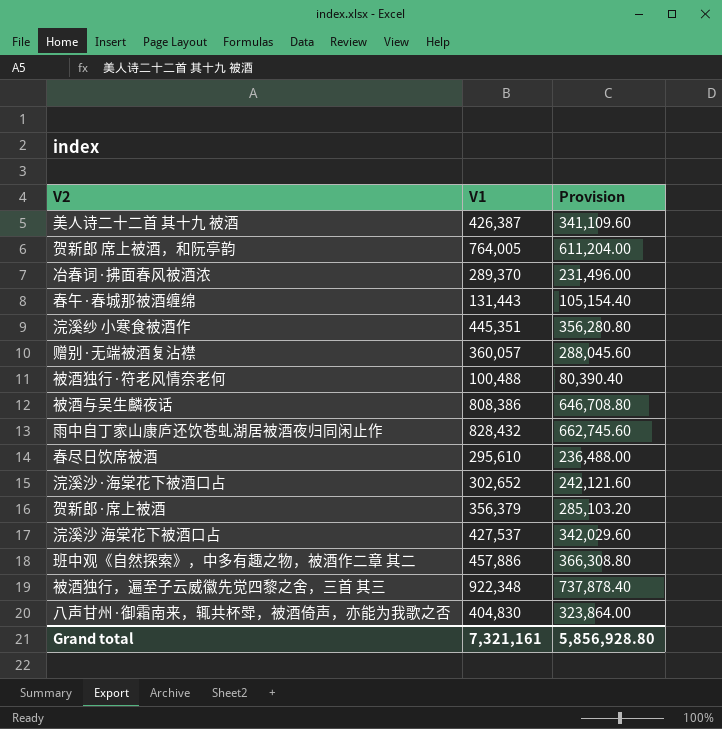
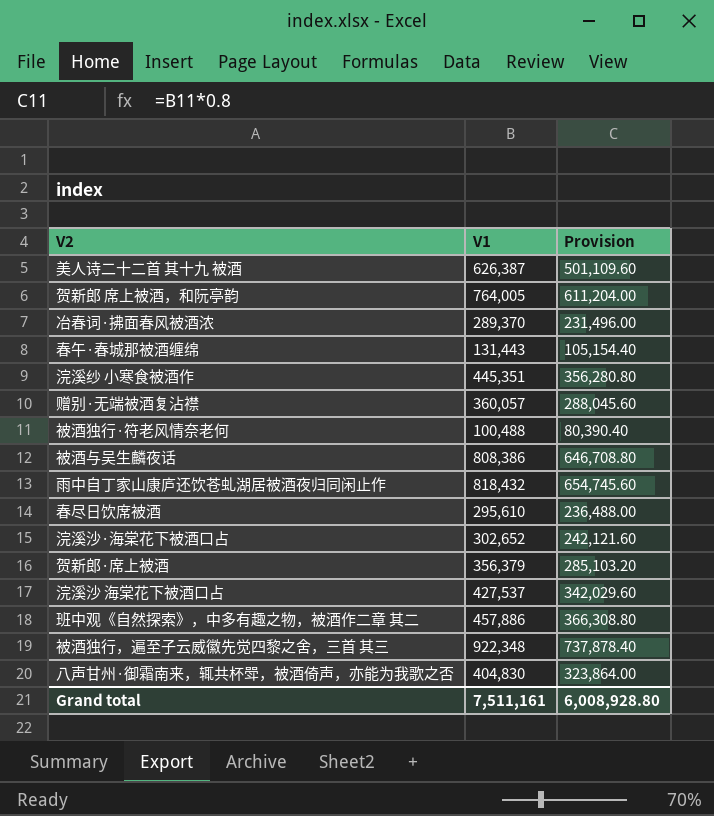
美人诗二十二首 其十九 被酒 | V1: 426,387 -> 626,387
美人诗二十二首 其十九 被酒 | Provision: 341,109.60 -> 501,109.60
雨中自丁家山康庐还饮苍虬湖居被酒夜归同闲止作 | V1: 828,432 -> 818,432
雨中自丁家山康庐还饮苍虬湖居被酒夜归同闲止作 | Provision: 662,745.60 -> 654,745.60
Grand total | V1: 7,321,161 -> 7,511,161
Grand total | Provision: 5,856,928.80 -> 6,008,928.80

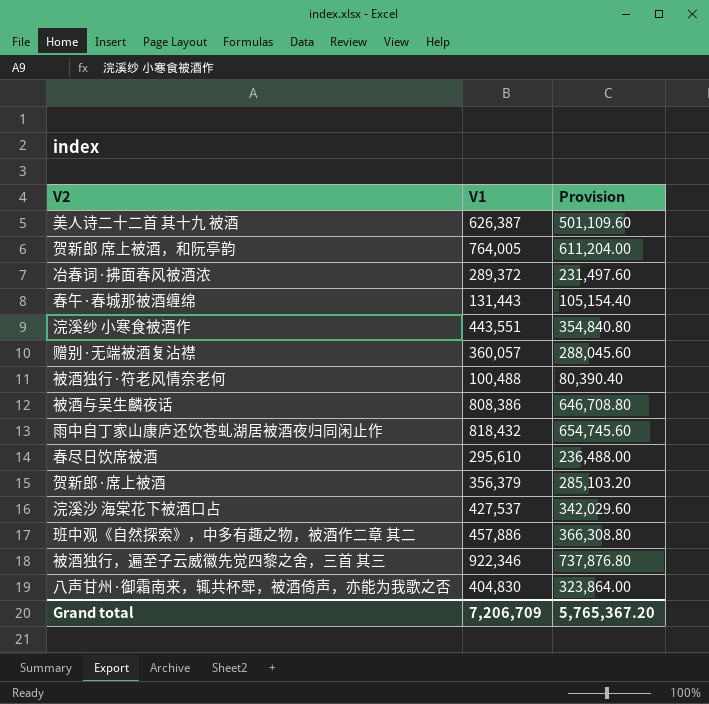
row 浣溪沙·海棠花下被酒口占: 302,652 | 242,121.60 -> none
冶春词·拂面春风被酒浓 | V1: 289,370 -> 289,372
冶春词·拂面春风被酒浓 | Provision: 231,496.00 -> 231,497.60
浣溪纱 小寒食被酒作 | V1: 445,351 -> 443,551
浣溪纱 小寒食被酒作 | Provision: 356,280.80 -> 354,840.80
被酒独行，遍至子云威徽先觉四黎之舍，三首 其三 | V1: 922,348 -> 922,346
被酒独行，遍至子云威徽先觉四黎之舍，三首 其三 | Provision: 737,878.40 -> 737,876.80
Grand total | V1: 7,511,161 -> 7,206,709
Grand total | Provision: 6,008,928.80 -> 5,765,367.20

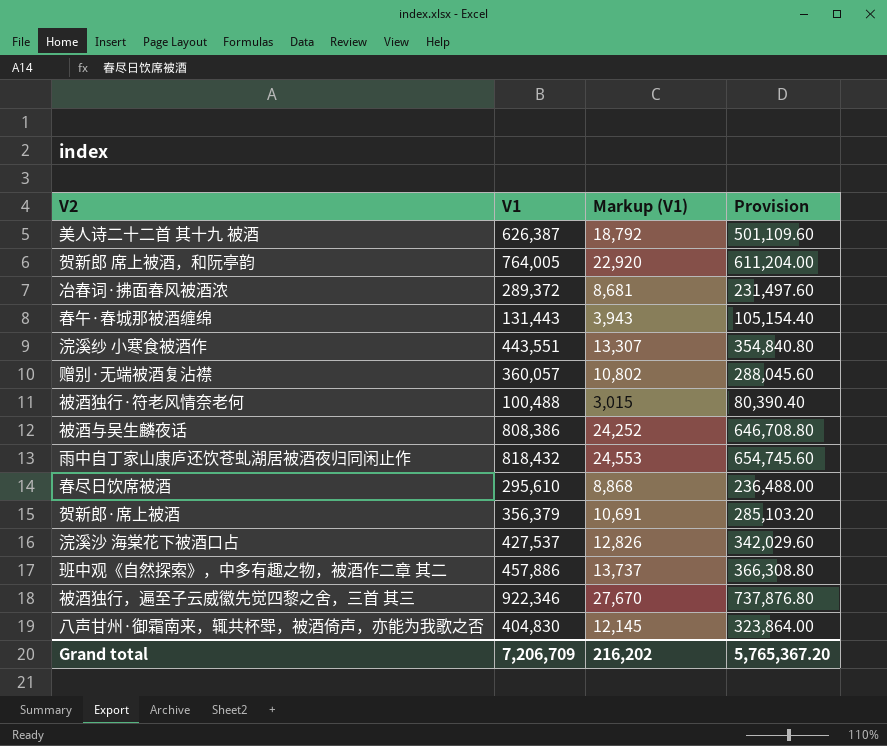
column Markup (V1) | formula: none -> [V1] * 0.03

